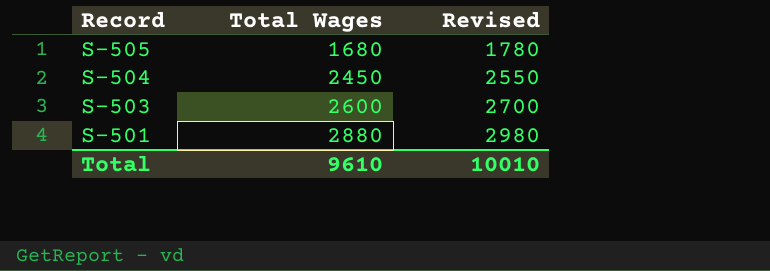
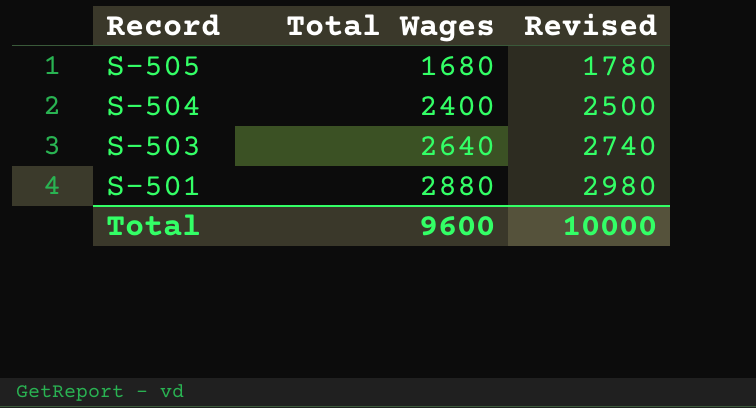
S-504 | Total Wages: 2450 -> 2400
S-504 | Revised: 2550 -> 2500
S-503 | Total Wages: 2600 -> 2640
S-503 | Revised: 2700 -> 2740
Total | Total Wages: 9610 -> 9600
Total | Revised: 10010 -> 10000

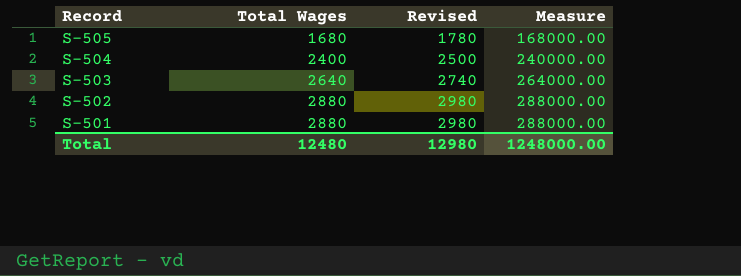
column Measure | formula: none -> [Total Wages] * 100
row S-502: none -> 2880 | 2980 | 288000.00
Total | Total Wages: 9600 -> 12480
Total | Revised: 10000 -> 12980

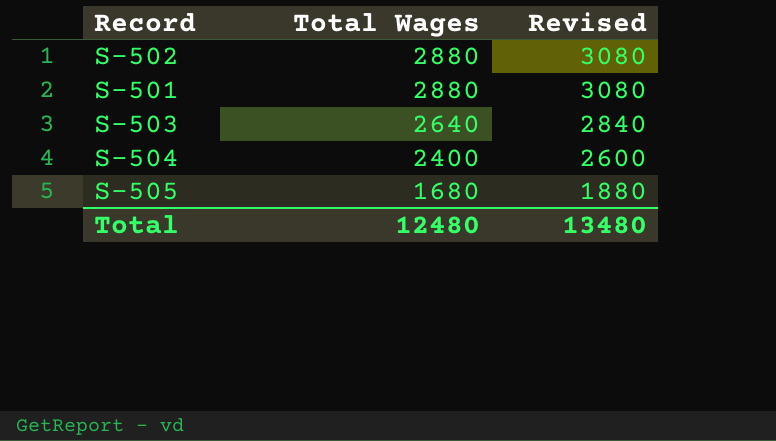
row order: Record descending -> Total Wages descending
column Measure | formula: [Total Wages] * 100 -> none
column Revised | formula: [Total Wages] + 100 -> [Total Wages] + 200
Total | Revised: 12980 -> 13480

